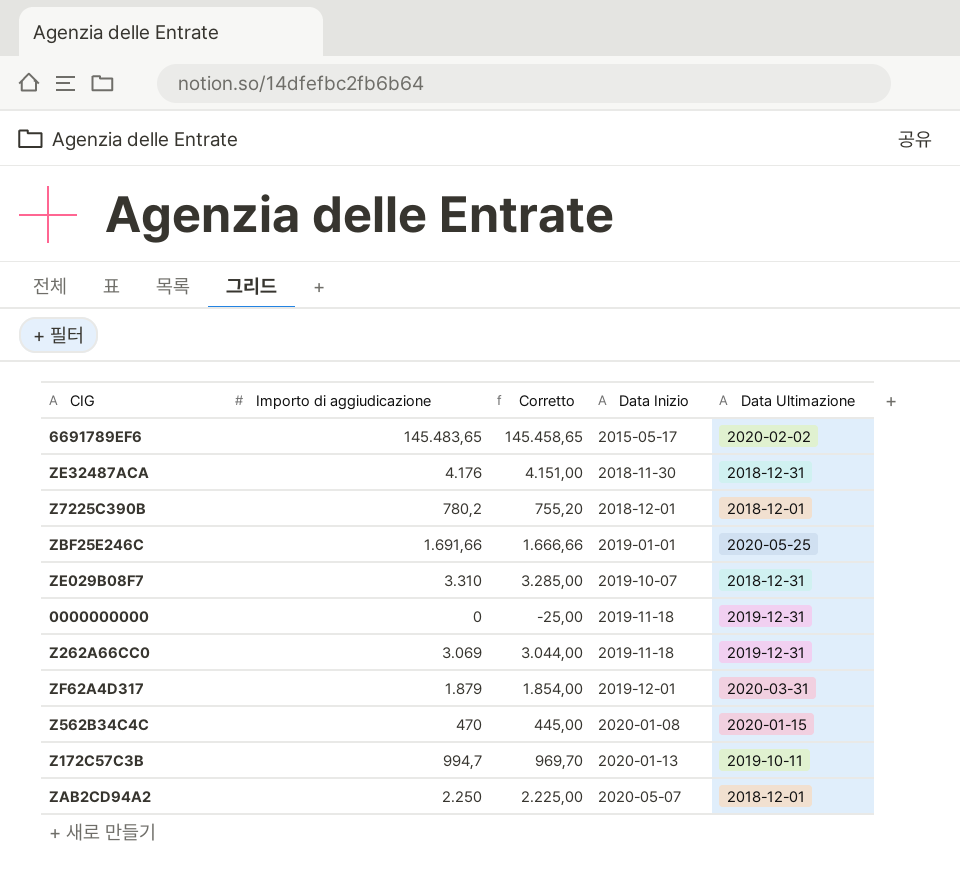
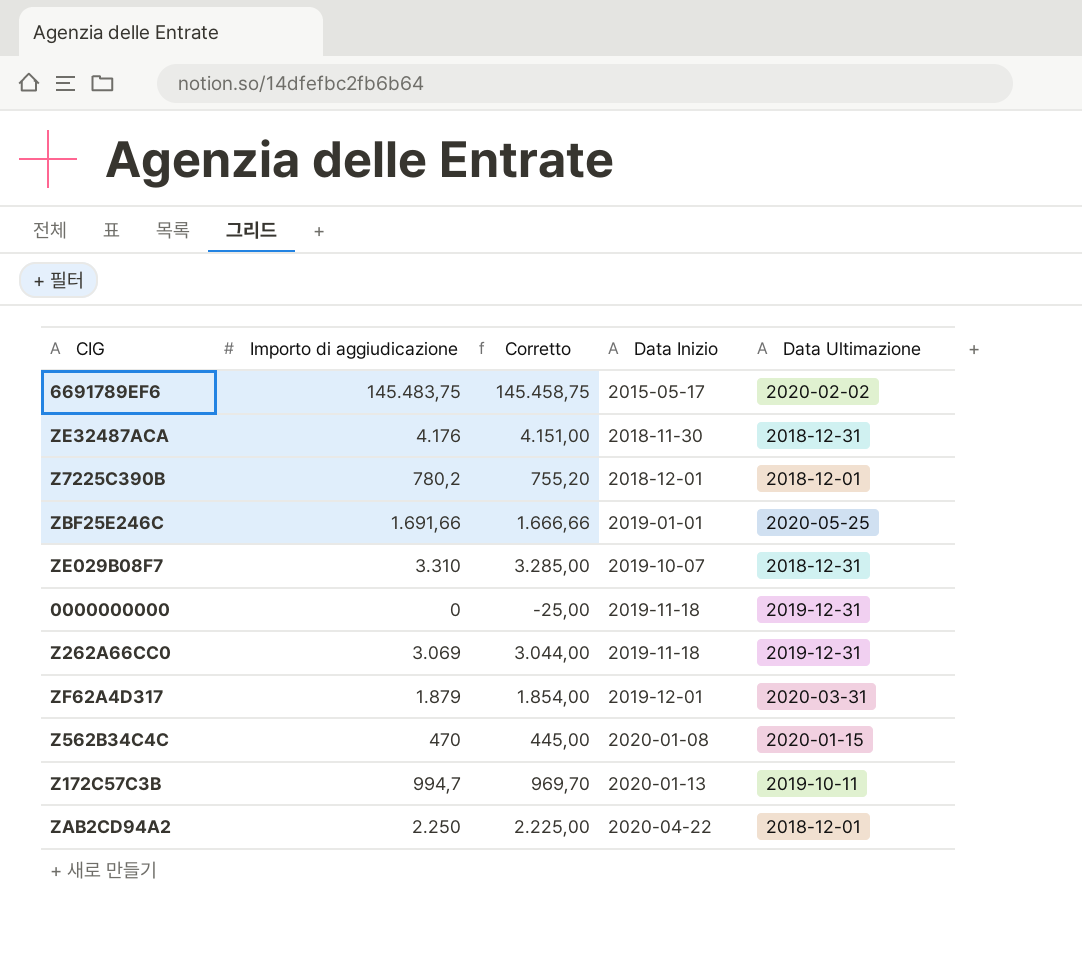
6691789EF6 | Importo di aggiudicazione: 145.483,65 -> 145.483,75
6691789EF6 | Corretto: 145.458,65 -> 145.458,75
ZAB2CD94A2 | Data Inizio: 2020-05-07 -> 2020-04-22

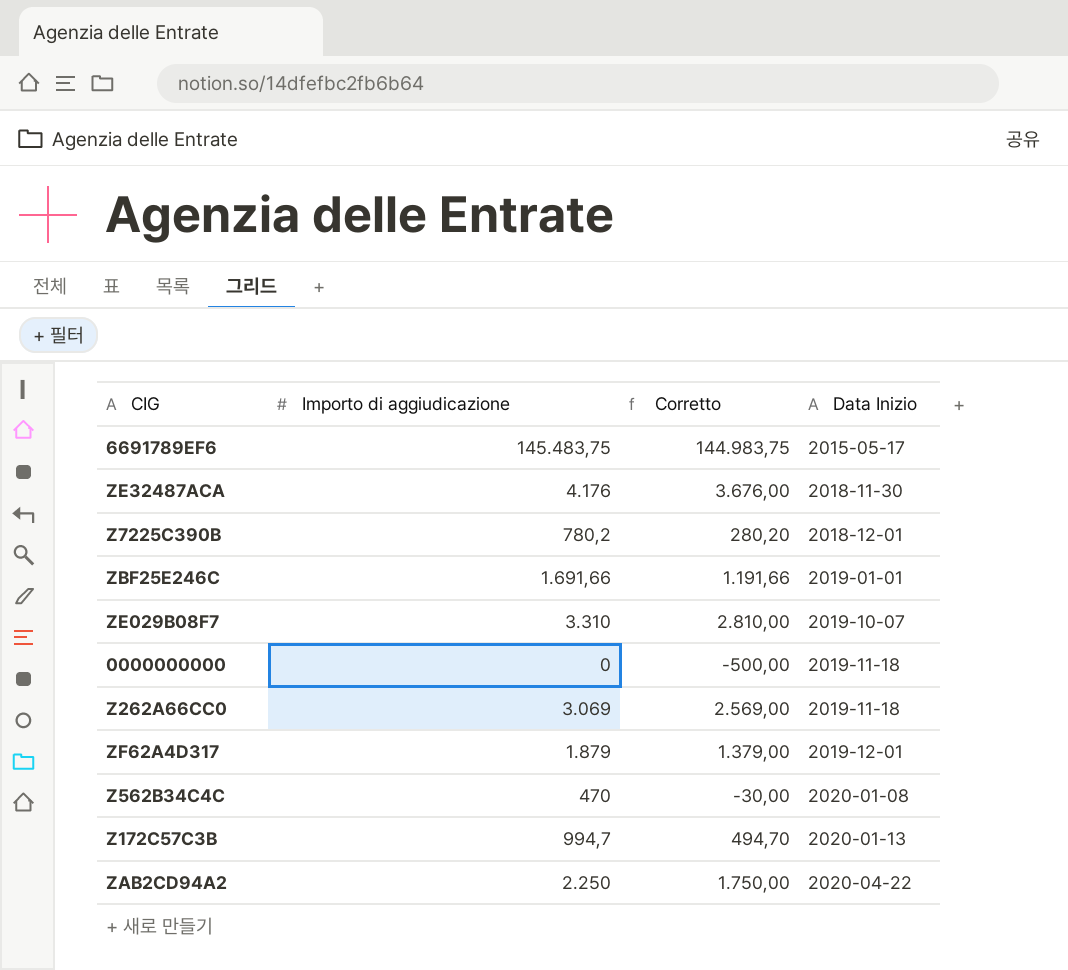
column Data Ultimazione | position: 5 -> none
column Corretto | formula: [Importo di aggiudicazione] - 25 -> [Importo di aggiudicazione] - 500

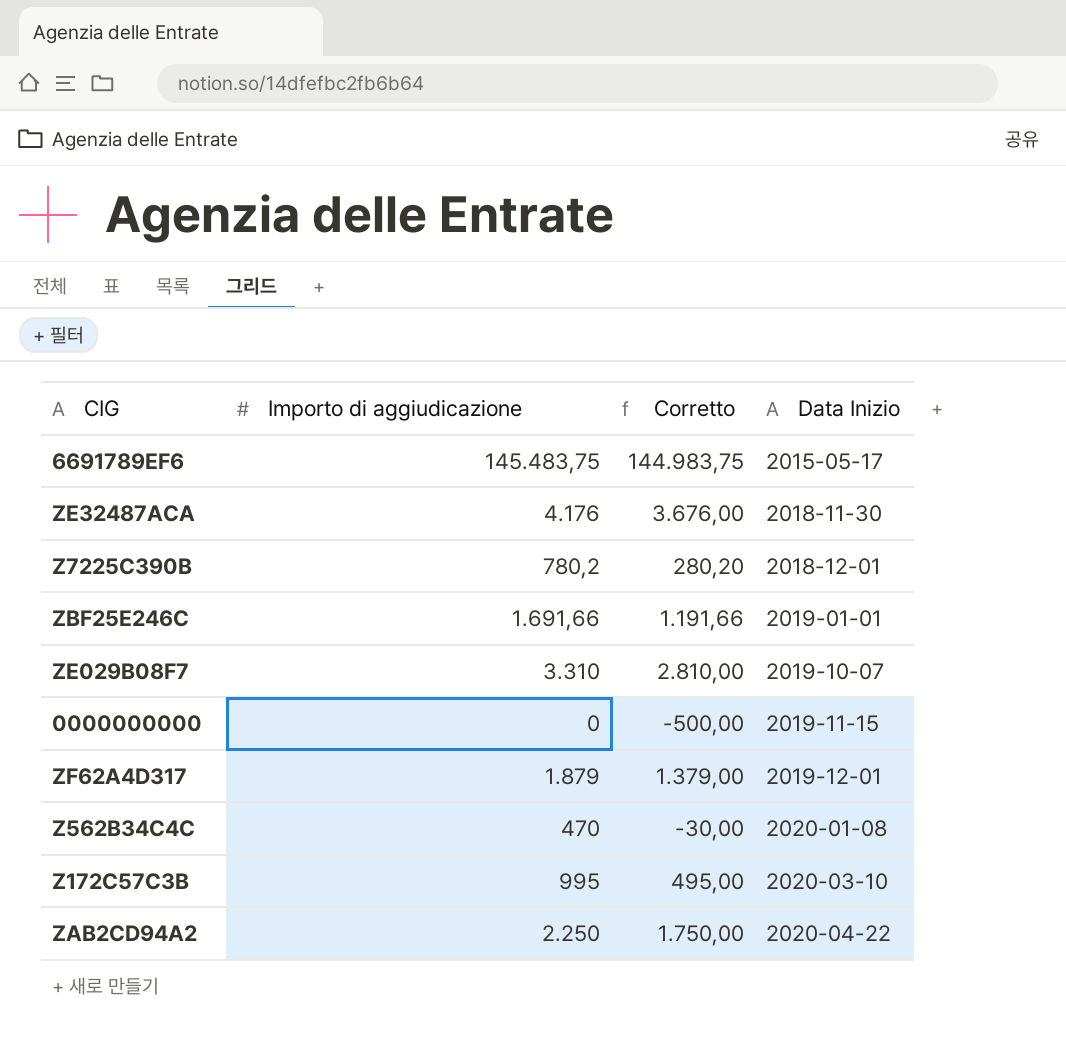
row Z262A66CC0: 3.069 | 2.569,00 | 2019-11-18 -> none
0000000000 | Data Inizio: 2019-11-18 -> 2019-11-15
Z172C57C3B | Importo di aggiudicazione: 994,7 -> 995
Z172C57C3B | Corretto: 494,70 -> 495,00
Z172C57C3B | Data Inizio: 2020-01-13 -> 2020-03-10

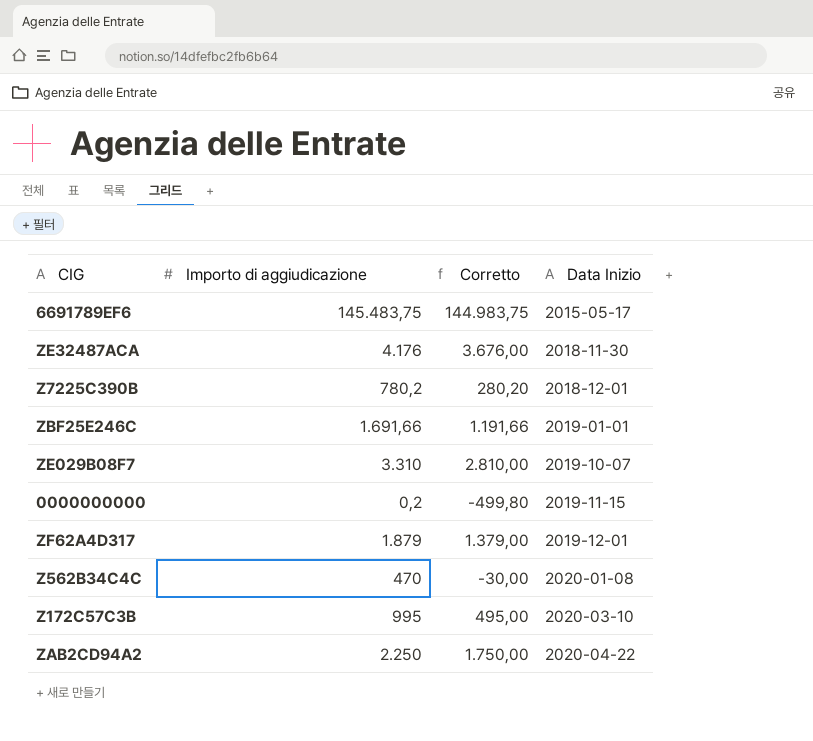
0000000000 | Importo di aggiudicazione: 0 -> 0,2
0000000000 | Corretto: -500,00 -> -499,80

